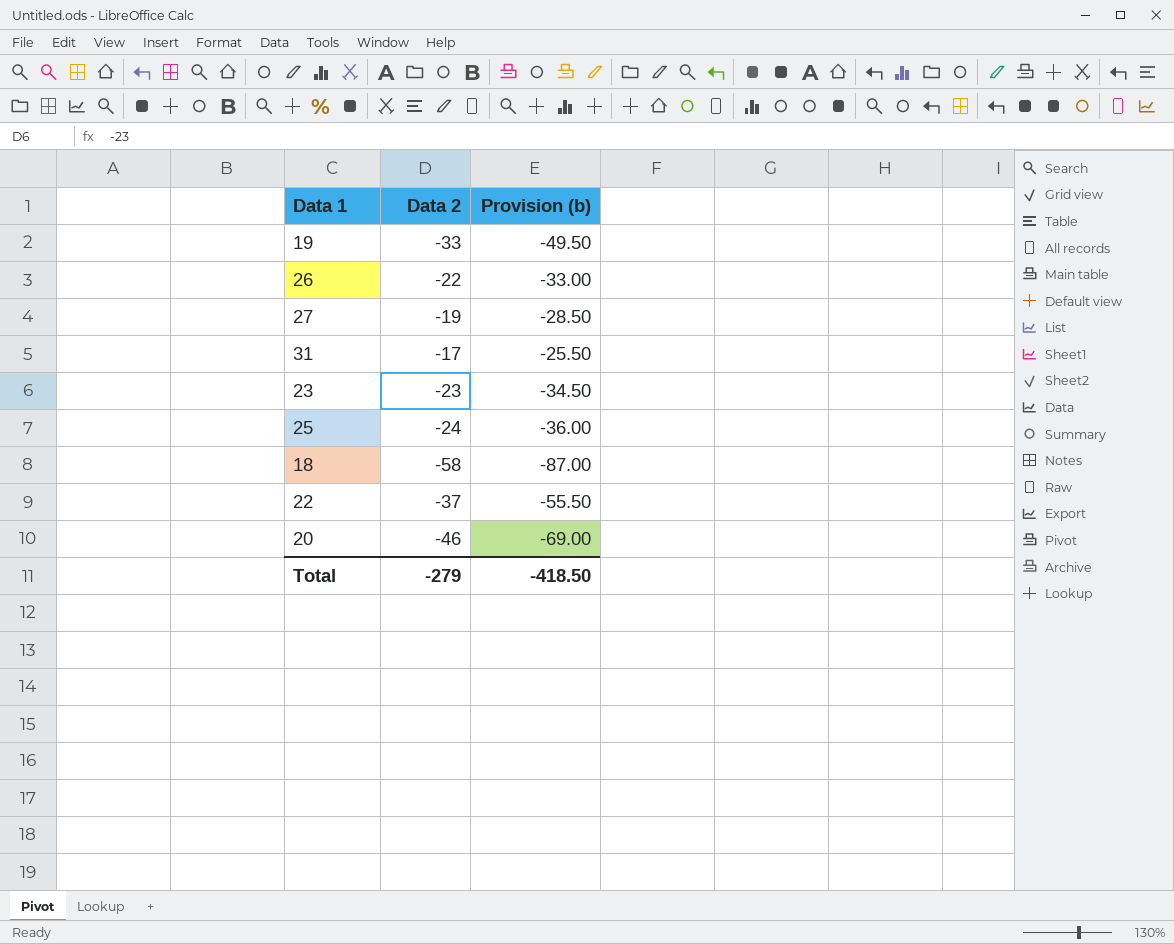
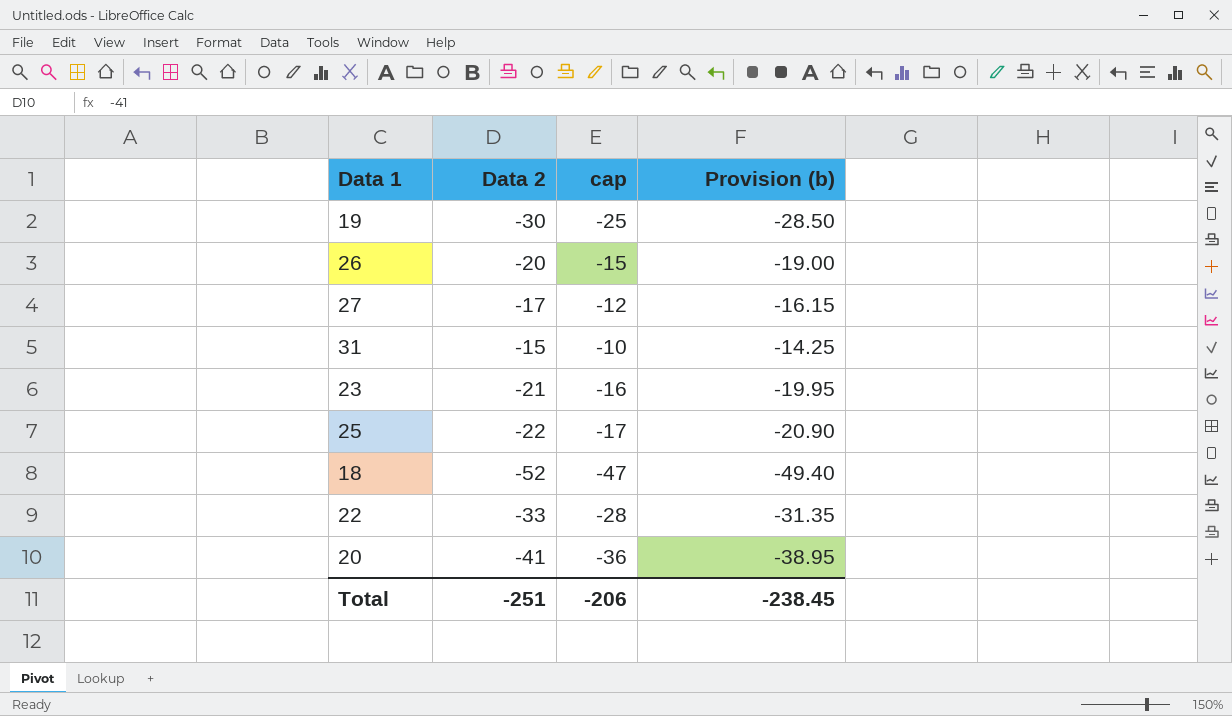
column cap | formula: none -> [Data 2] + 5
column Provision (b) | formula: [Data 2] * 1.5 -> [Data 2] * 0.95
19 | Data 2: -33 -> -30
26 | Data 2: -22 -> -20
27 | Data 2: -19 -> -17
31 | Data 2: -17 -> -15
23 | Data 2: -23 -> -21
25 | Data 2: -24 -> -22
18 | Data 2: -58 -> -52
22 | Data 2: -37 -> -33
20 | Data 2: -46 -> -41
Total | Data 2: -279 -> -251
Total | Provision (b): -418.50 -> -238.45

